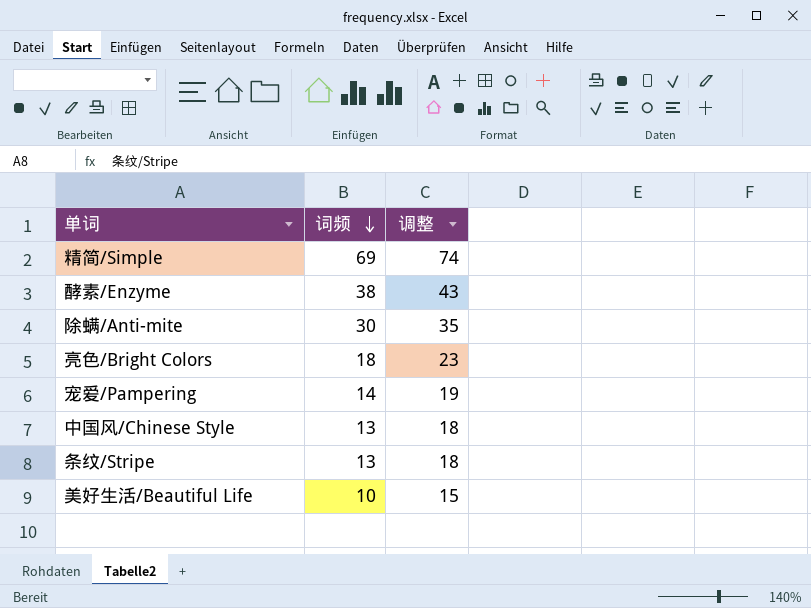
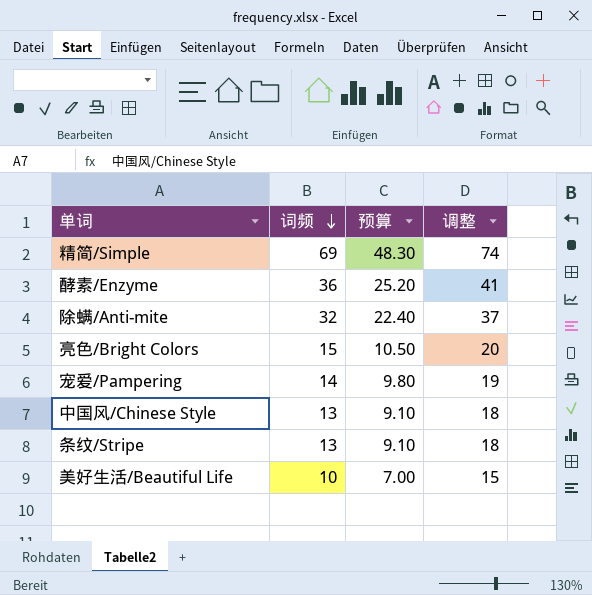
column 预算 | formula: none -> [词频] * 0.7
酵素/Enzyme | 词频: 38 -> 36
酵素/Enzyme | 调整: 43 -> 41
除螨/Anti-mite | 词频: 30 -> 32
除螨/Anti-mite | 调整: 35 -> 37
亮色/Bright Colors | 词频: 18 -> 15
亮色/Bright Colors | 调整: 23 -> 20

